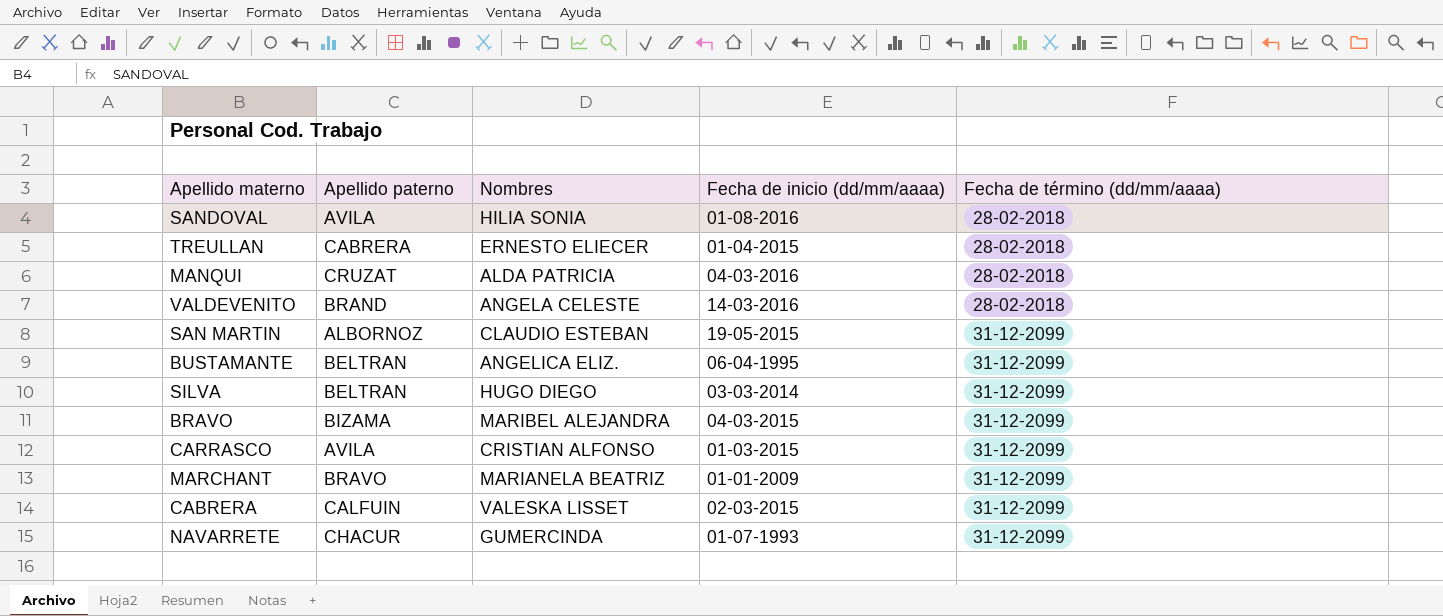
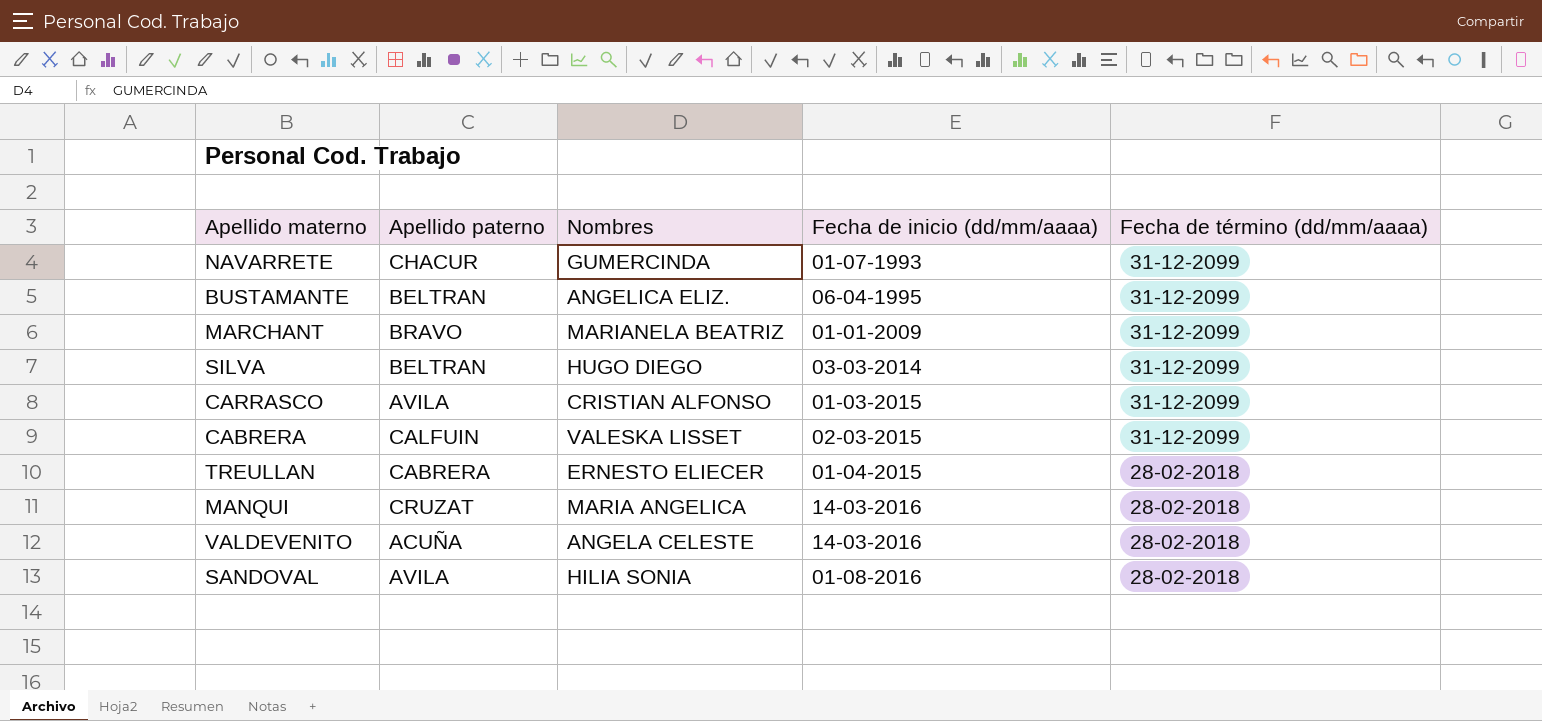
row order: Fecha de término (dd/mm/aaaa) ascending -> Fecha de inicio (dd/mm/aaaa) ascending
row SAN MARTIN: ALBORNOZ | CLAUDIO ESTEBAN | 19-05-2015 | 31-12-2099 -> none
row BRAVO: BIZAMA | MARIBEL ALEJANDRA | 04-03-2015 | 31-12-2099 -> none
MANQUI | Nombres: ALDA PATRICIA -> MARIA ANGELICA
MANQUI | Fecha de inicio (dd/mm/aaaa): 04-03-2016 -> 14-03-2016
VALDEVENITO | Apellido paterno: BRAND -> ACUÑA

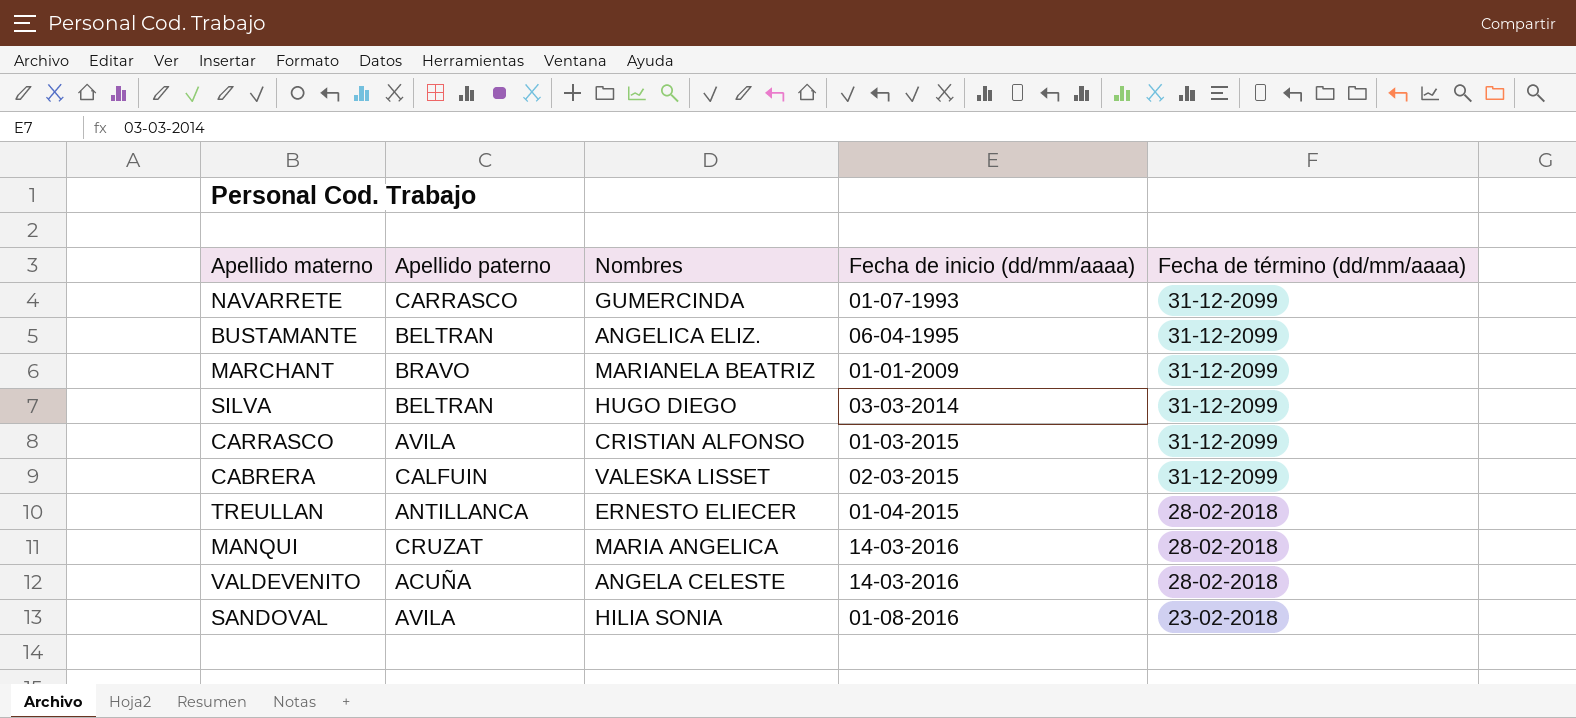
NAVARRETE | Apellido paterno: CHACUR -> CARRASCO
TREULLAN | Apellido paterno: CABRERA -> ANTILLANCA
SANDOVAL | Fecha de término (dd/mm/aaaa): 28-02-2018 -> 23-02-2018

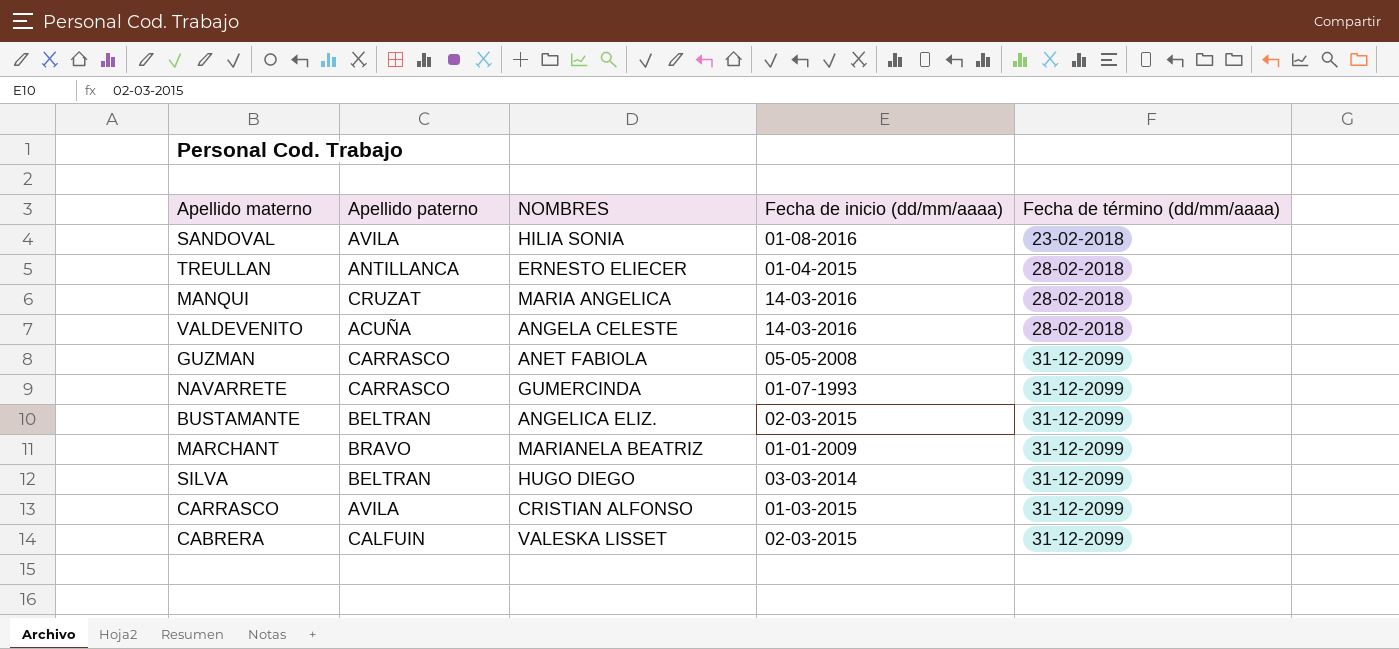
row order: Fecha de inicio (dd/mm/aaaa) ascending -> Fecha de término (dd/mm/aaaa) ascending
column name: Nombres -> NOMBRES
row GUZMAN: none -> CARRASCO | ANET FABIOLA | 05-05-2008 | 31-12-2099
BUSTAMANTE | Fecha de inicio (dd/mm/aaaa): 06-04-1995 -> 02-03-2015

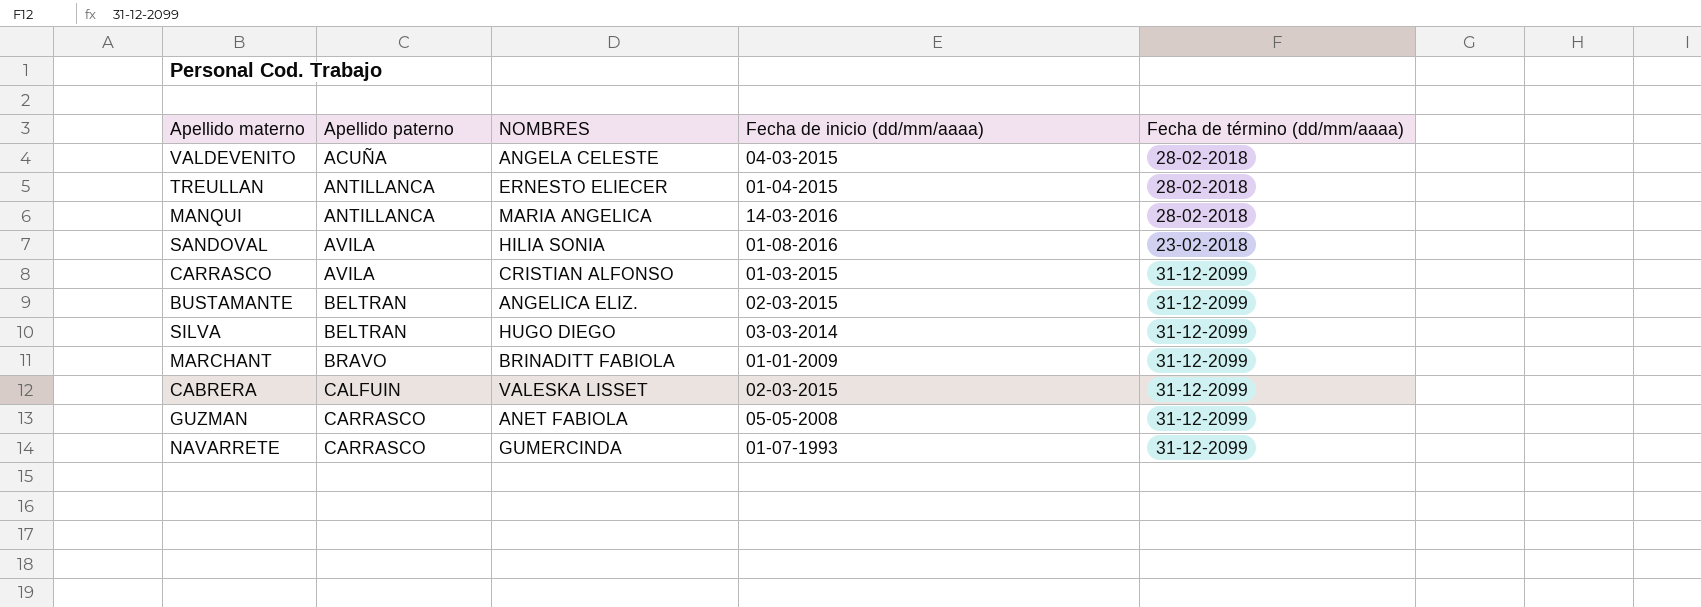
row order: Fecha de término (dd/mm/aaaa) ascending -> Apellido paterno ascending
VALDEVENITO | Fecha de inicio (dd/mm/aaaa): 14-03-2016 -> 04-03-2015
MANQUI | Apellido paterno: CRUZAT -> ANTILLANCA
MARCHANT | NOMBRES: MARIANELA BEATRIZ -> BRINADITT FABIOLA

